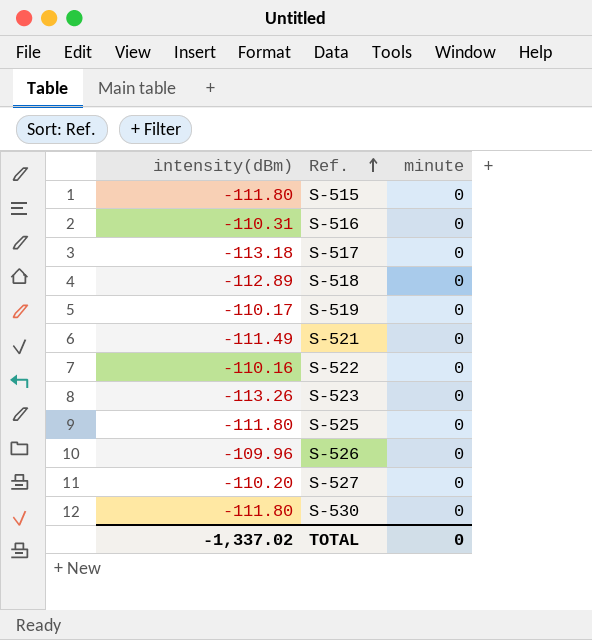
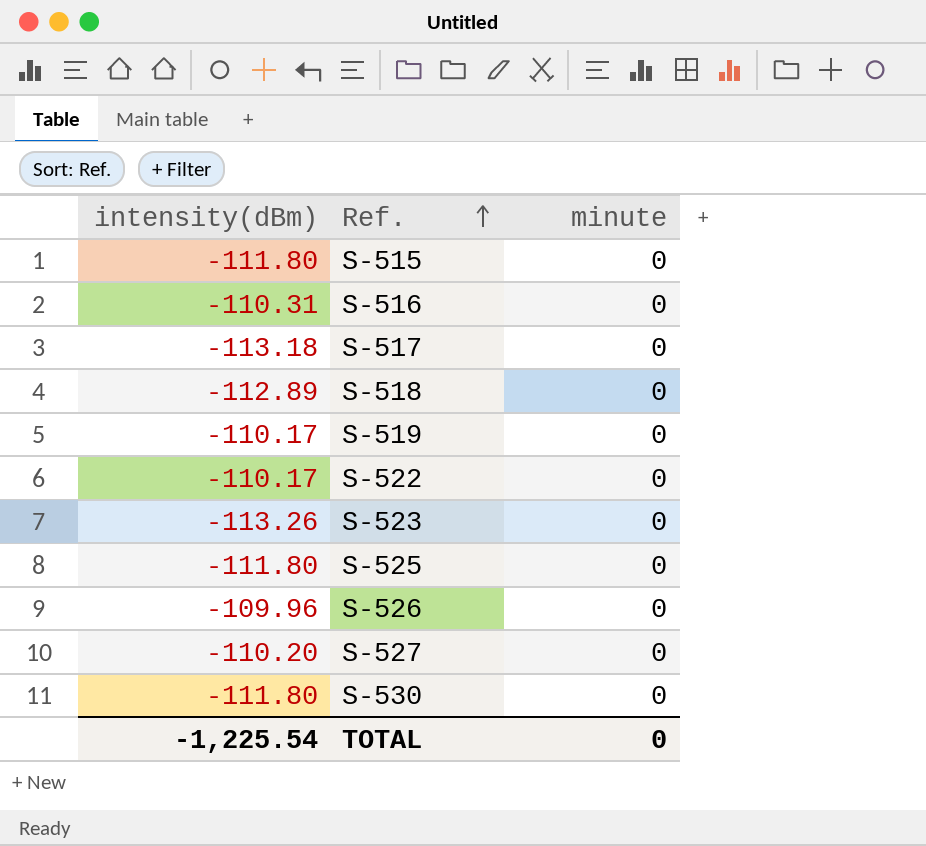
row S-521: -111.49 | 0 -> none
S-522 | intensity(dBm): -110.16 -> -110.17
TOTAL | intensity(dBm): -1,337.02 -> -1,225.54

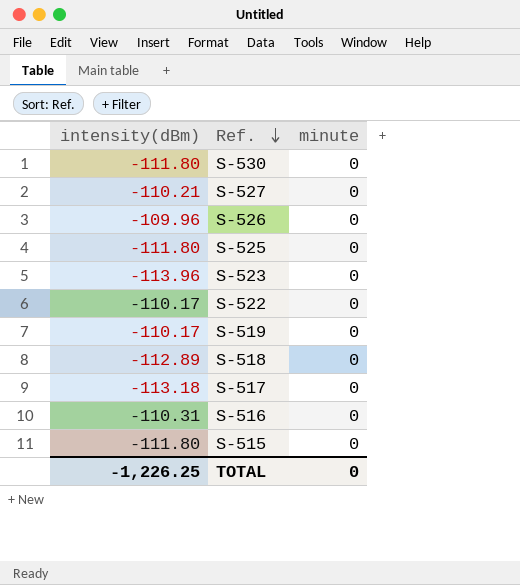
row order: Ref. ascending -> Ref. descending
S-527 | intensity(dBm): -110.20 -> -110.21
S-523 | intensity(dBm): -113.26 -> -113.96
TOTAL | intensity(dBm): -1,225.54 -> -1,226.25

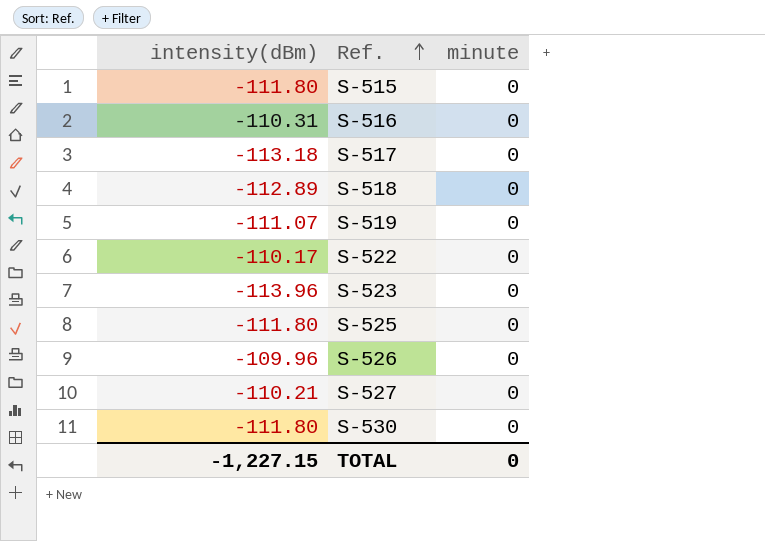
row order: Ref. descending -> Ref. ascending
S-519 | intensity(dBm): -110.17 -> -111.07
TOTAL | intensity(dBm): -1,226.25 -> -1,227.15

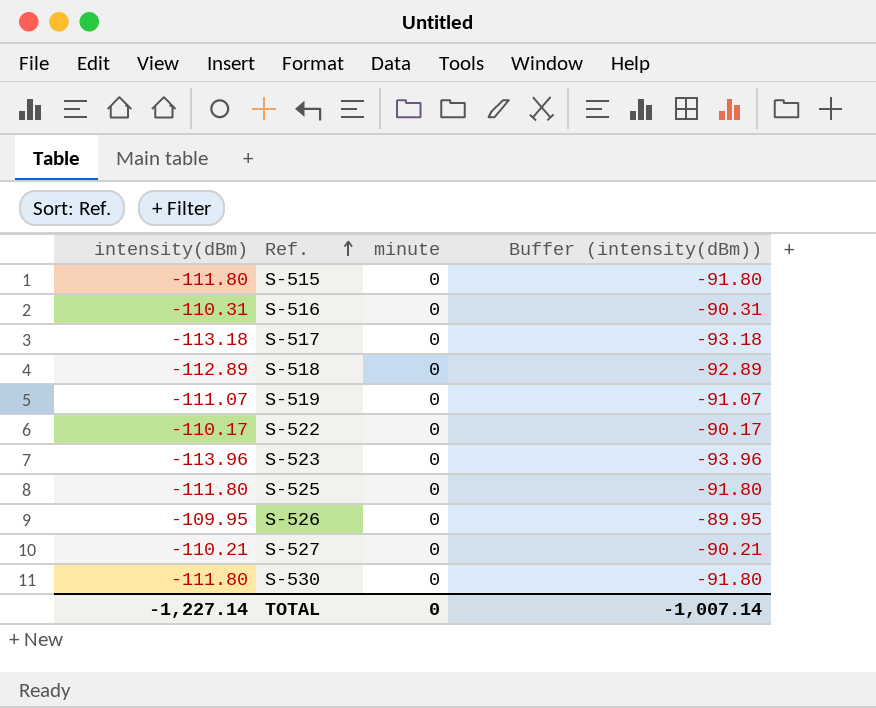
column Buffer (intensity(dBm)) | formula: none -> [intensity(dBm)] + 20
S-526 | intensity(dBm): -109.96 -> -109.95
TOTAL | intensity(dBm): -1,227.15 -> -1,227.14

